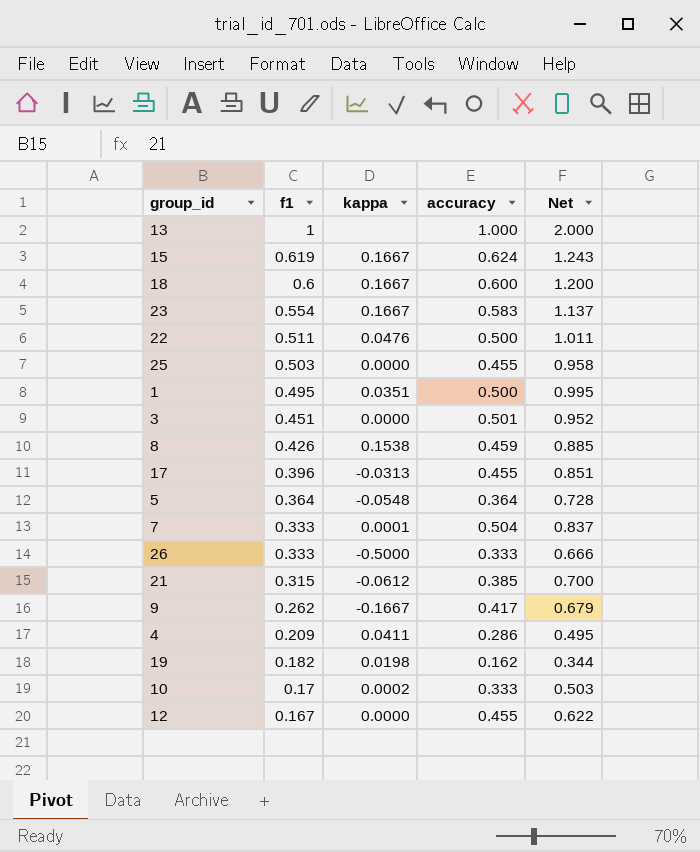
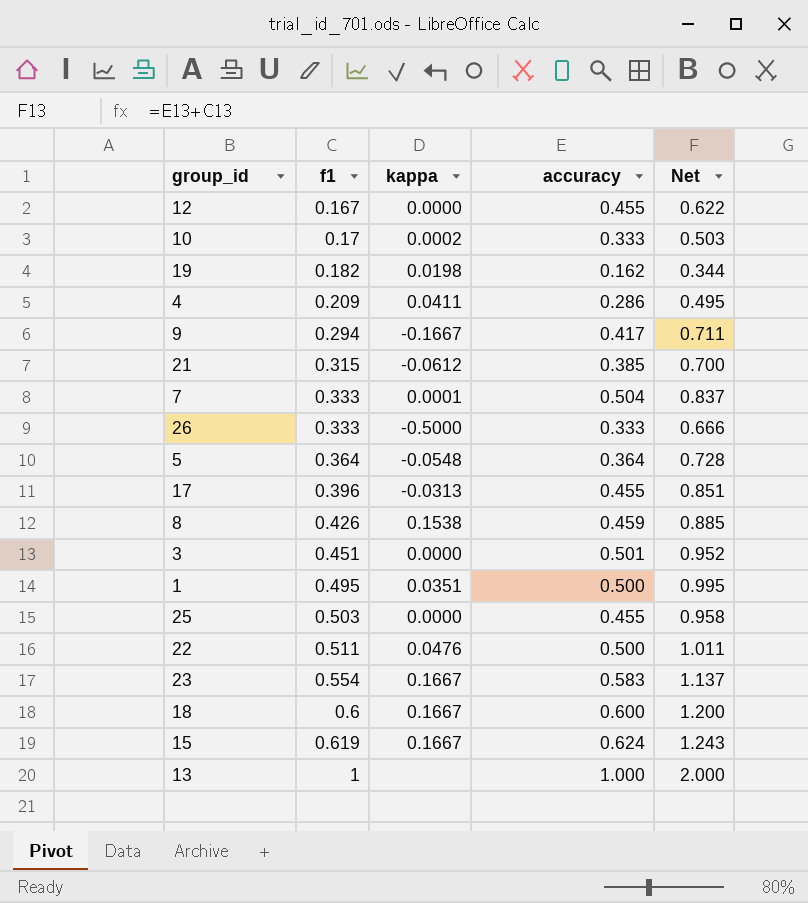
row order: f1 descending -> f1 ascending
9 | f1: 0.262 -> 0.294
9 | Net: 0.679 -> 0.711

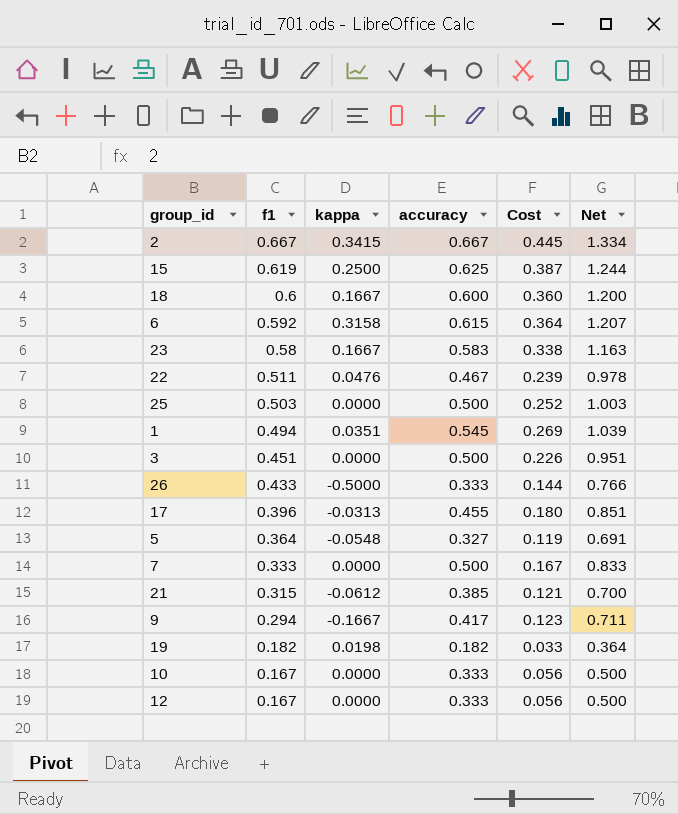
row order: f1 ascending -> f1 descending
column Cost | formula: none -> [f1] * [accuracy]
row 4: 0.209 | 0.0411 | 0.286 | 0.495 -> none
row 8: 0.426 | 0.1538 | 0.459 | 0.885 -> none
row 13: 1 | none | 1.000 | 2.000 -> none
row 2: none -> 0.667 | 0.3415 | 0.667 | 0.445 | 1.334
15 | kappa: 0.1667 -> 0.2500
15 | accuracy: 0.624 -> 0.625
15 | Net: 1.243 -> 1.244
row 6: none -> 0.592 | 0.3158 | 0.615 | 0.364 | 1.207
23 | f1: 0.554 -> 0.58
23 | Net: 1.137 -> 1.163
22 | accuracy: 0.500 -> 0.467
22 | Net: 1.011 -> 0.978
25 | accuracy: 0.455 -> 0.500
25 | Net: 0.958 -> 1.003
1 | f1: 0.495 -> 0.494
1 | accuracy: 0.500 -> 0.545
1 | Net: 0.995 -> 1.039
3 | accuracy: 0.501 -> 0.500
3 | Net: 0.952 -> 0.951
26 | f1: 0.333 -> 0.433
26 | Net: 0.666 -> 0.766
5 | accuracy: 0.364 -> 0.327
5 | Net: 0.728 -> 0.691
7 | kappa: 0.0001 -> 0.0000
7 | accuracy: 0.504 -> 0.500
7 | Net: 0.837 -> 0.833
19 | accuracy: 0.162 -> 0.182
19 | Net: 0.344 -> 0.364
10 | f1: 0.17 -> 0.167
10 | kappa: 0.0002 -> 0.0000
10 | Net: 0.503 -> 0.500
12 | accuracy: 0.455 -> 0.333
12 | Net: 0.622 -> 0.500

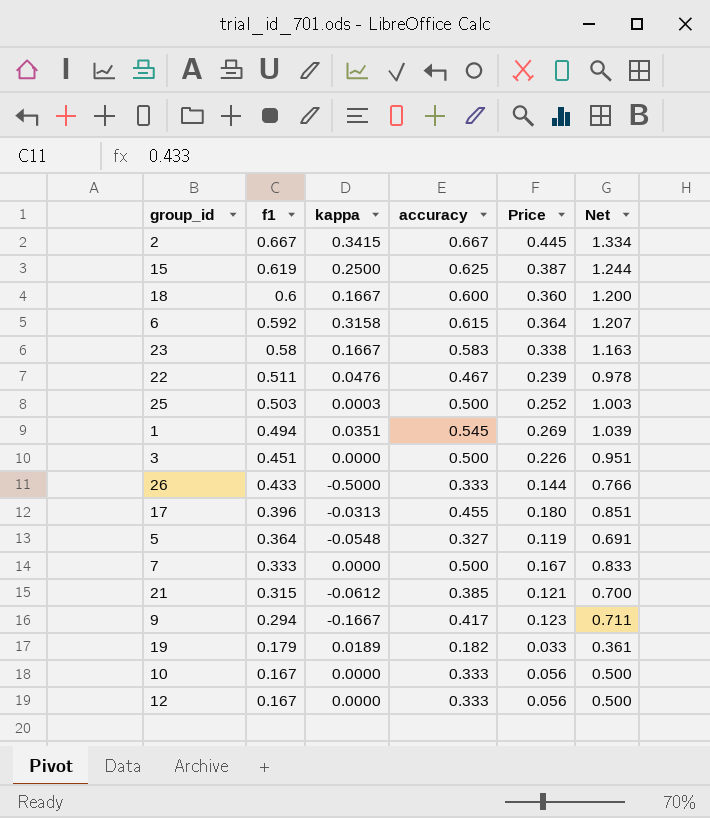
column name: Cost -> Price
25 | kappa: 0.0000 -> 0.0003
19 | f1: 0.182 -> 0.179
19 | kappa: 0.0198 -> 0.0189
19 | Net: 0.364 -> 0.361

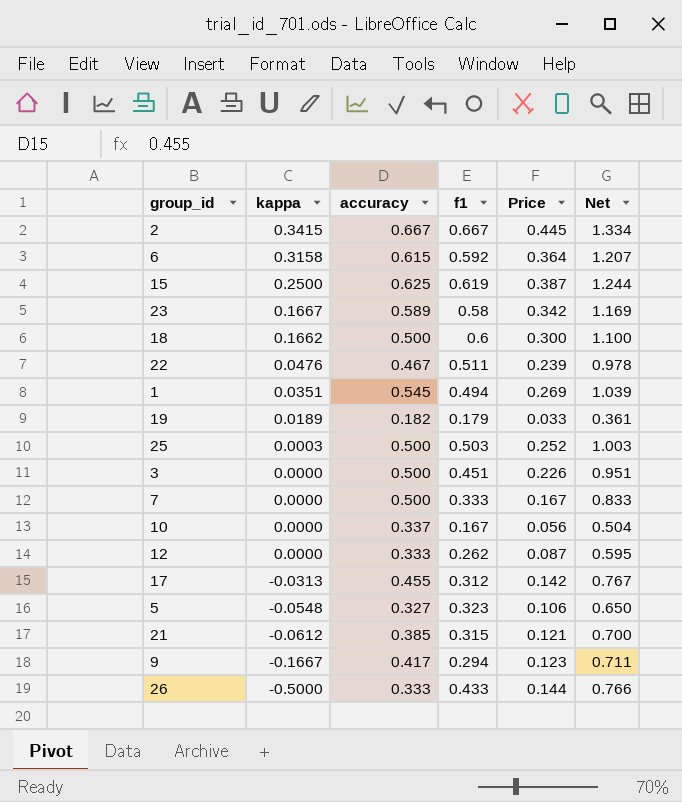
row order: f1 descending -> kappa descending
column f1 | position: 2 -> 4
23 | accuracy: 0.583 -> 0.589
23 | Price: 0.338 -> 0.342
23 | Net: 1.163 -> 1.169
18 | kappa: 0.1667 -> 0.1662
18 | accuracy: 0.600 -> 0.500
18 | Price: 0.360 -> 0.300
18 | Net: 1.200 -> 1.100
10 | accuracy: 0.333 -> 0.337
10 | Net: 0.500 -> 0.504
12 | f1: 0.167 -> 0.262
12 | Price: 0.056 -> 0.087
12 | Net: 0.500 -> 0.595
17 | f1: 0.396 -> 0.312
17 | Price: 0.180 -> 0.142
17 | Net: 0.851 -> 0.767
5 | f1: 0.364 -> 0.323
5 | Price: 0.119 -> 0.106
5 | Net: 0.691 -> 0.650

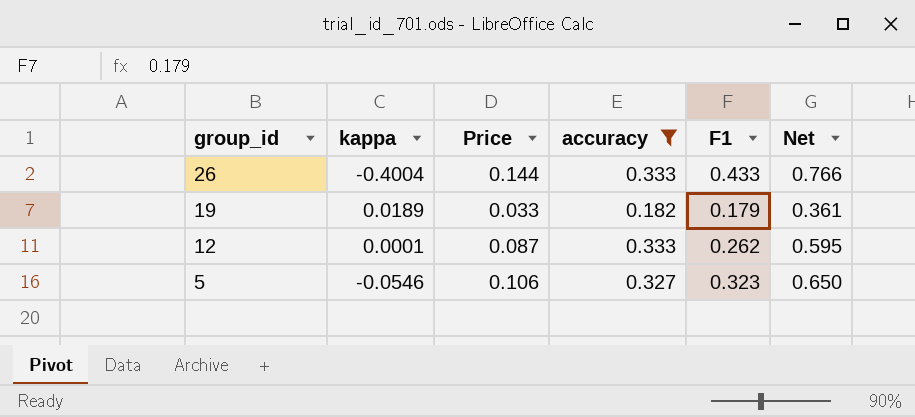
filter: none -> accuracy <= 0.333
row order: kappa descending -> group_id descending
column Price | position: 5 -> 3
column name: f1 -> F1
26 | kappa: -0.5000 -> -0.4004
12 | kappa: 0.0000 -> 0.0001
5 | kappa: -0.0548 -> -0.0546

